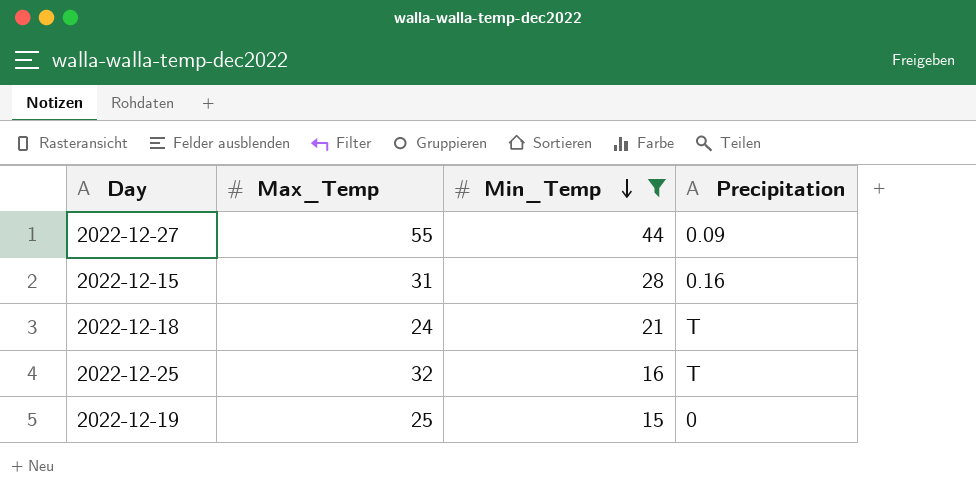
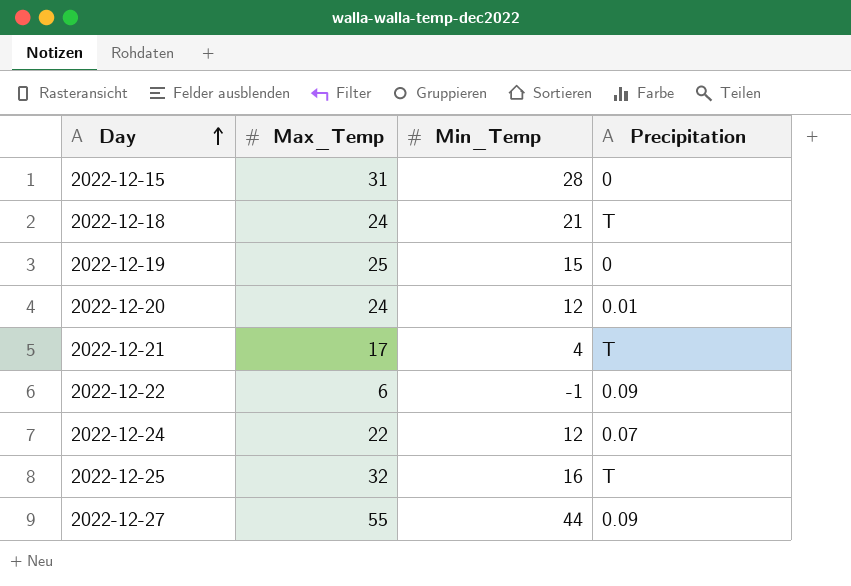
filter: Min_Temp >= 15 -> none
row order: Min_Temp descending -> Day ascending
2022-12-15 | Precipitation: 0.16 -> 0

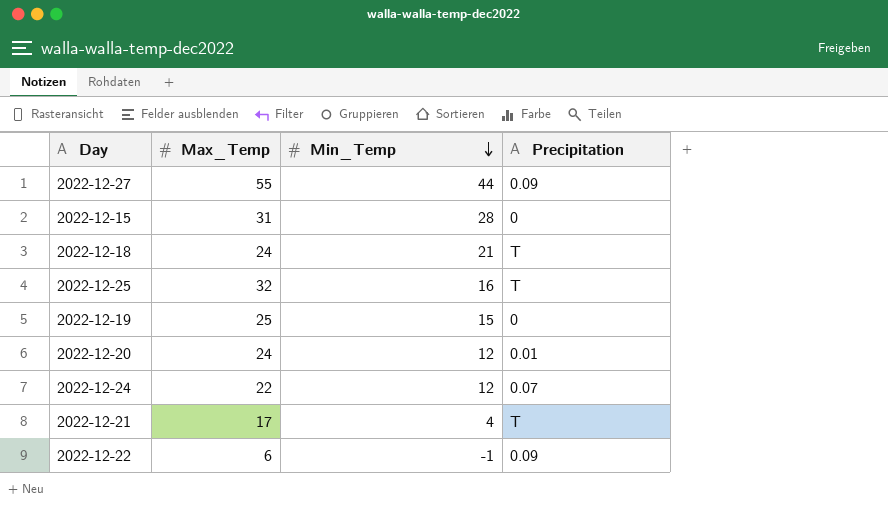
row order: Day ascending -> Min_Temp descending

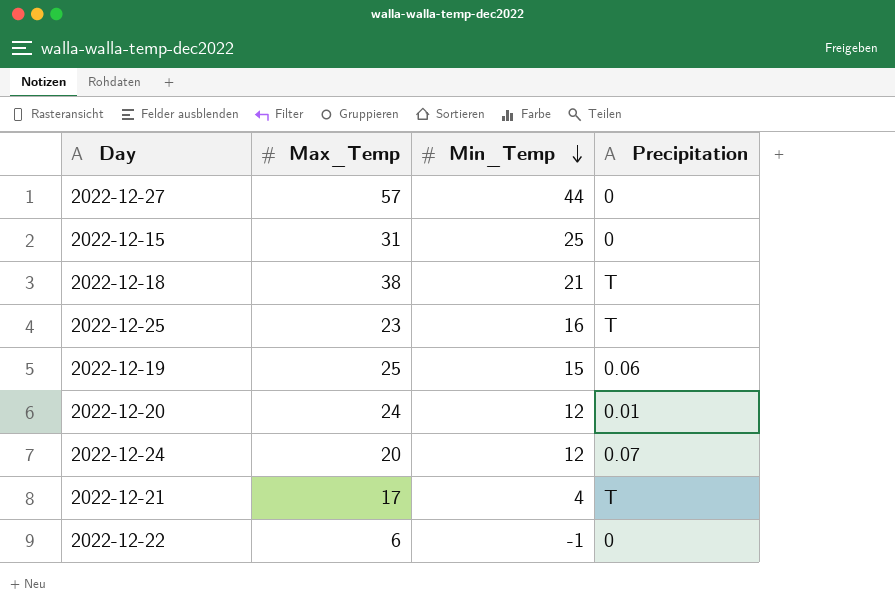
2022-12-27 | Max_Temp: 55 -> 57
2022-12-27 | Precipitation: 0.09 -> 0
2022-12-15 | Min_Temp: 28 -> 25
2022-12-18 | Max_Temp: 24 -> 38
2022-12-25 | Max_Temp: 32 -> 23
2022-12-19 | Precipitation: 0 -> 0.06
2022-12-24 | Max_Temp: 22 -> 20
2022-12-22 | Precipitation: 0.09 -> 0

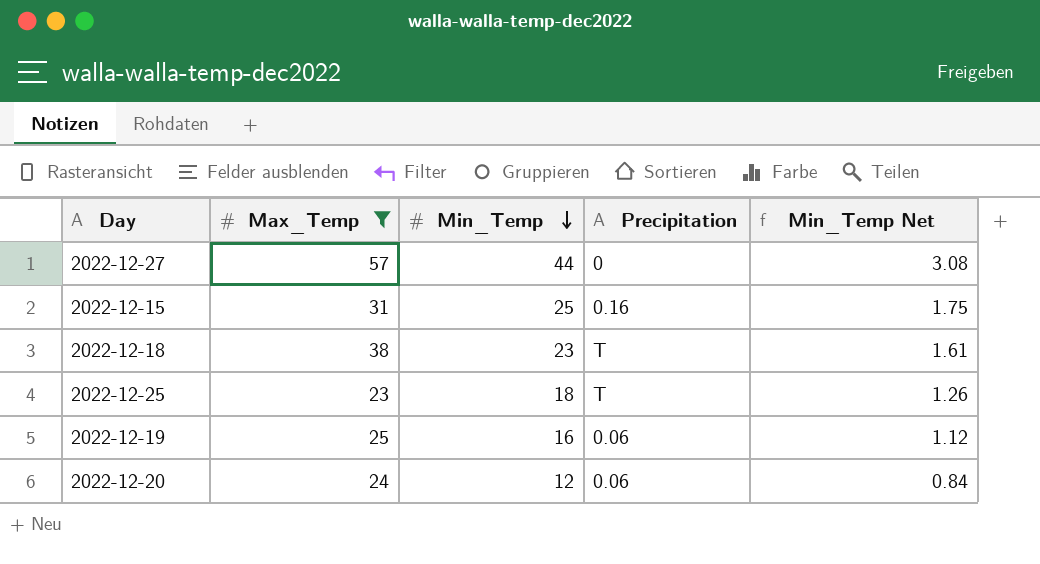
filter: none -> Max_Temp >= 23
column Min_Temp Net | formula: none -> [Min_Temp] * 0.07
2022-12-15 | Precipitation: 0 -> 0.16
2022-12-18 | Min_Temp: 21 -> 23
2022-12-25 | Min_Temp: 16 -> 18
2022-12-19 | Min_Temp: 15 -> 16
2022-12-20 | Precipitation: 0.01 -> 0.06

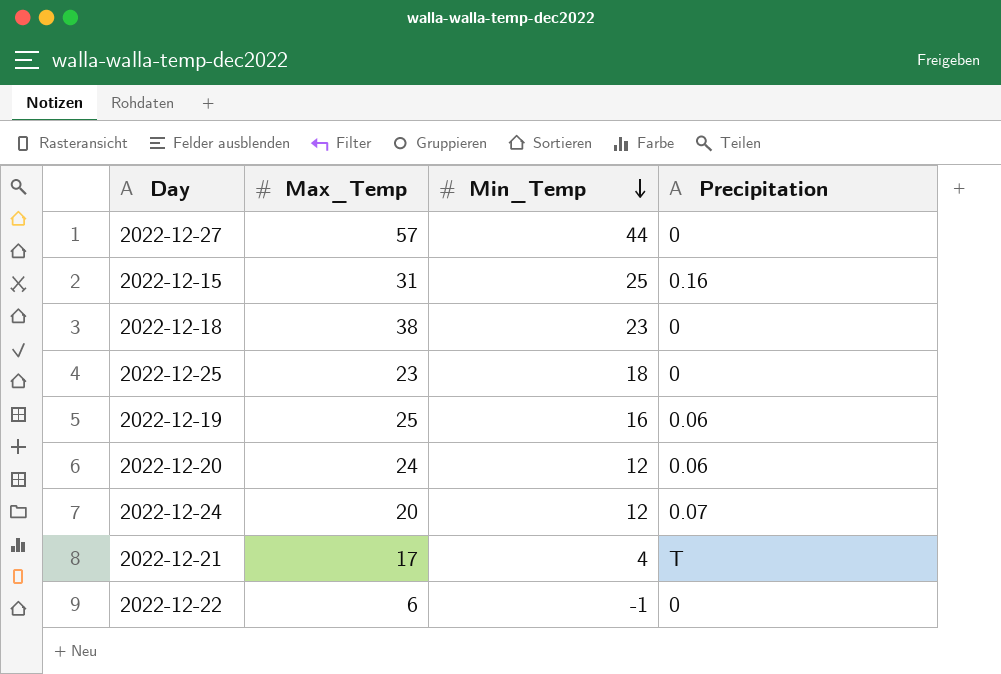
filter: Max_Temp >= 23 -> none
column Min_Temp Net | formula: [Min_Temp] * 0.07 -> none
2022-12-18 | Precipitation: T -> 0
2022-12-25 | Precipitation: T -> 0

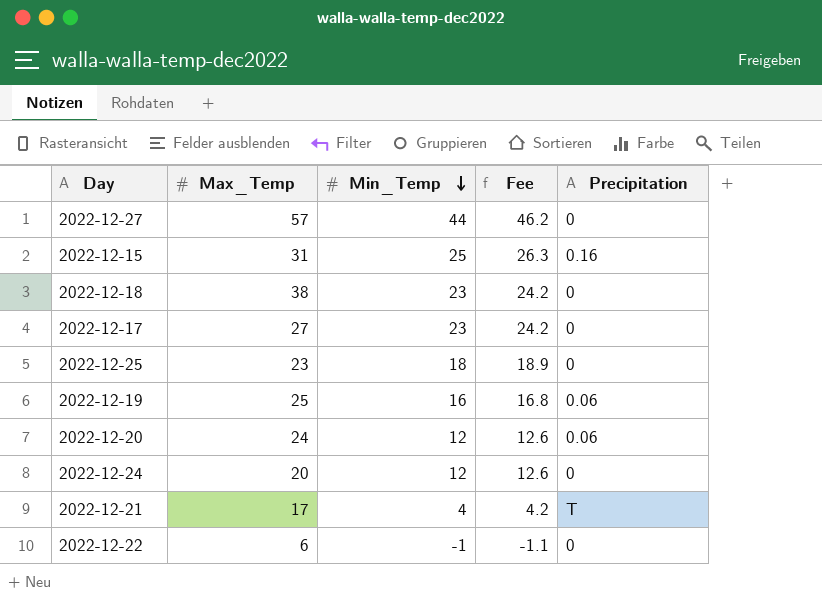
column Fee | formula: none -> [Min_Temp] * 1.05
row 2022-12-17: none -> 27 | 23 | 24.2 | 0
2022-12-24 | Precipitation: 0.07 -> 0

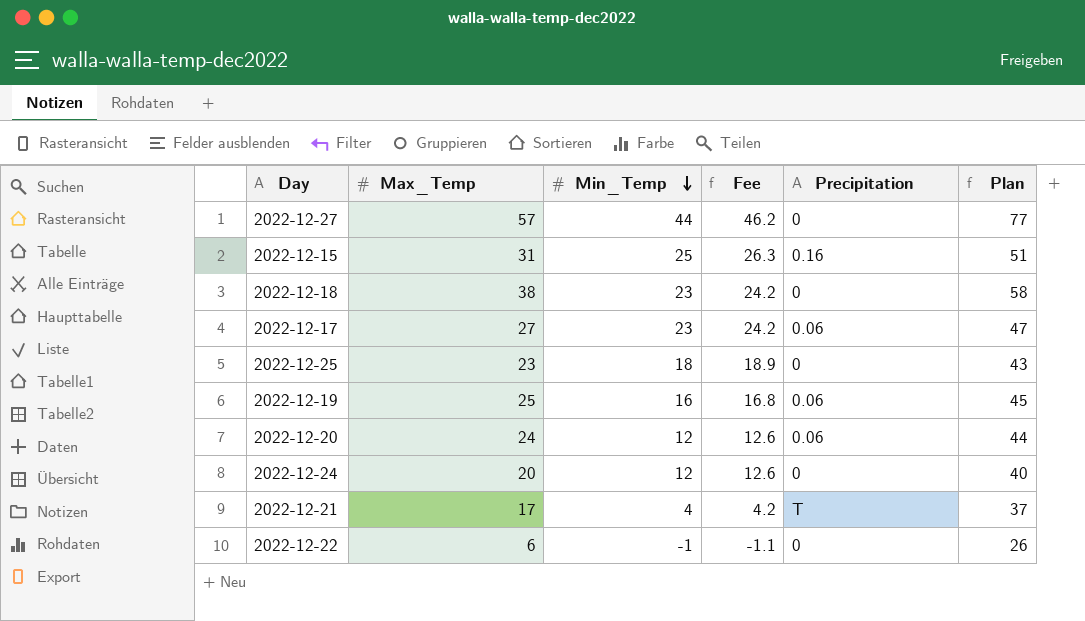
column Plan | formula: none -> [Max_Temp] + 20
2022-12-17 | Precipitation: 0 -> 0.06

